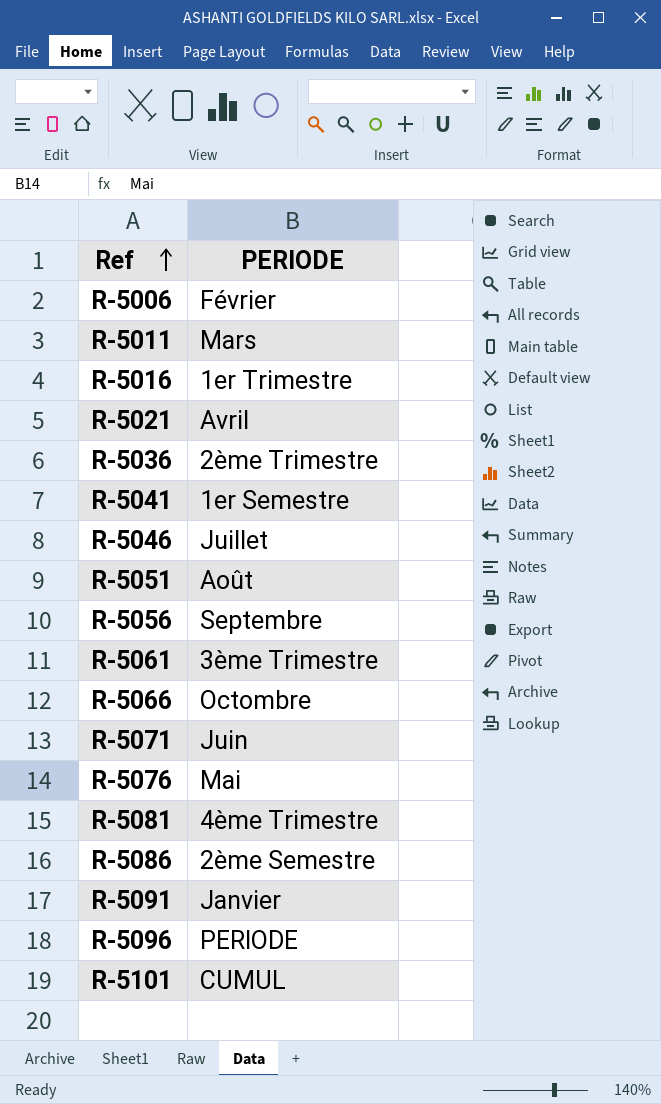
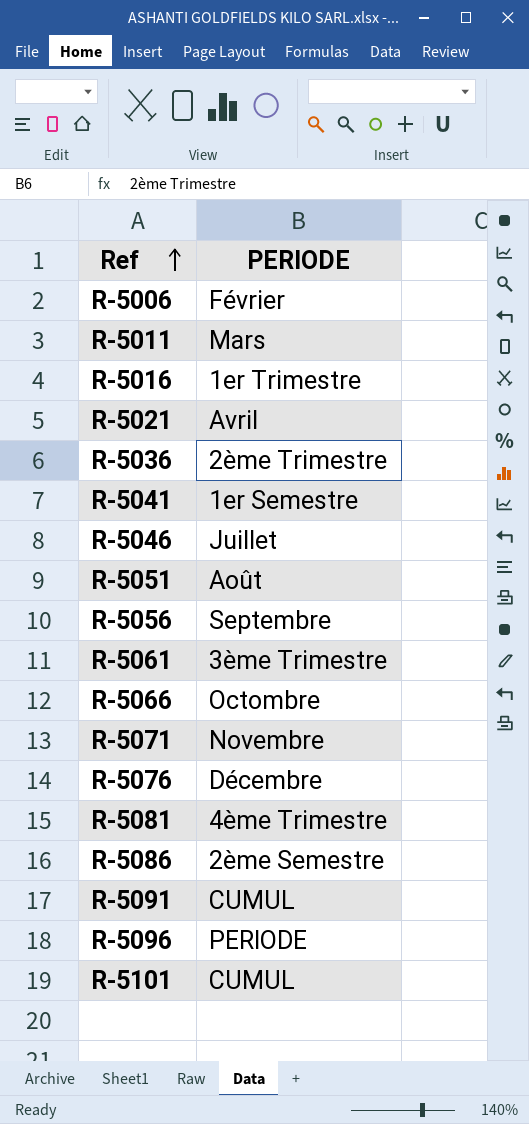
R-5071 | PERIODE: Juin -> Novembre
R-5076 | PERIODE: Mai -> Décembre
R-5091 | PERIODE: Janvier -> CUMUL

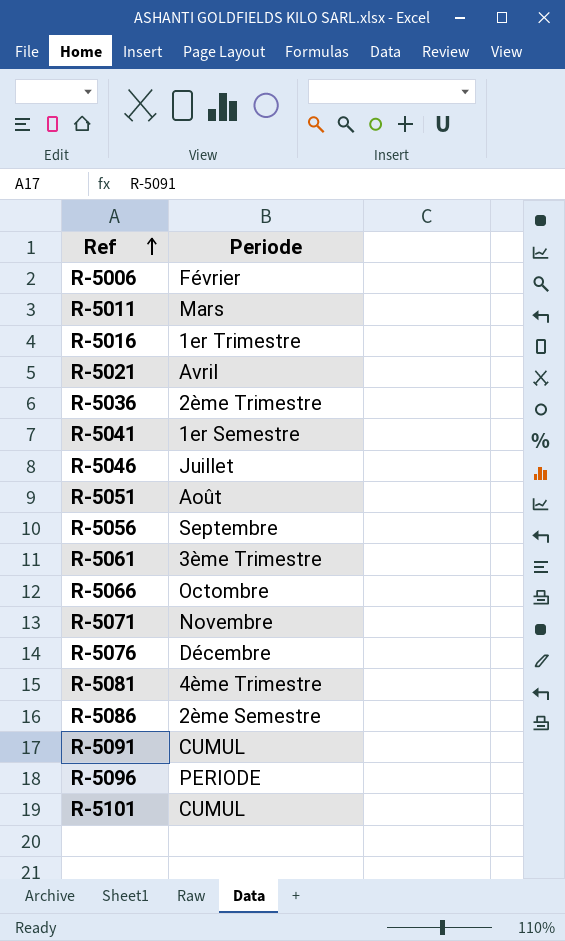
column name: PERIODE -> Periode

